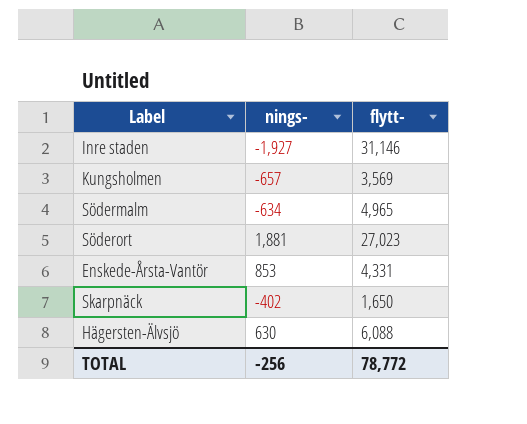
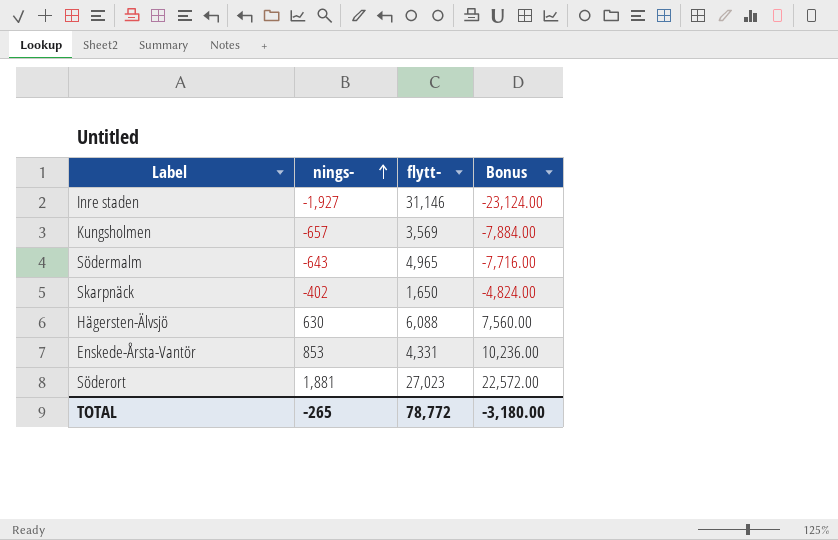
row order: none -> nings- ascending
column Bonus | formula: none -> [nings-] * 12
Södermalm | nings-: -634 -> -643
TOTAL | nings-: -256 -> -265

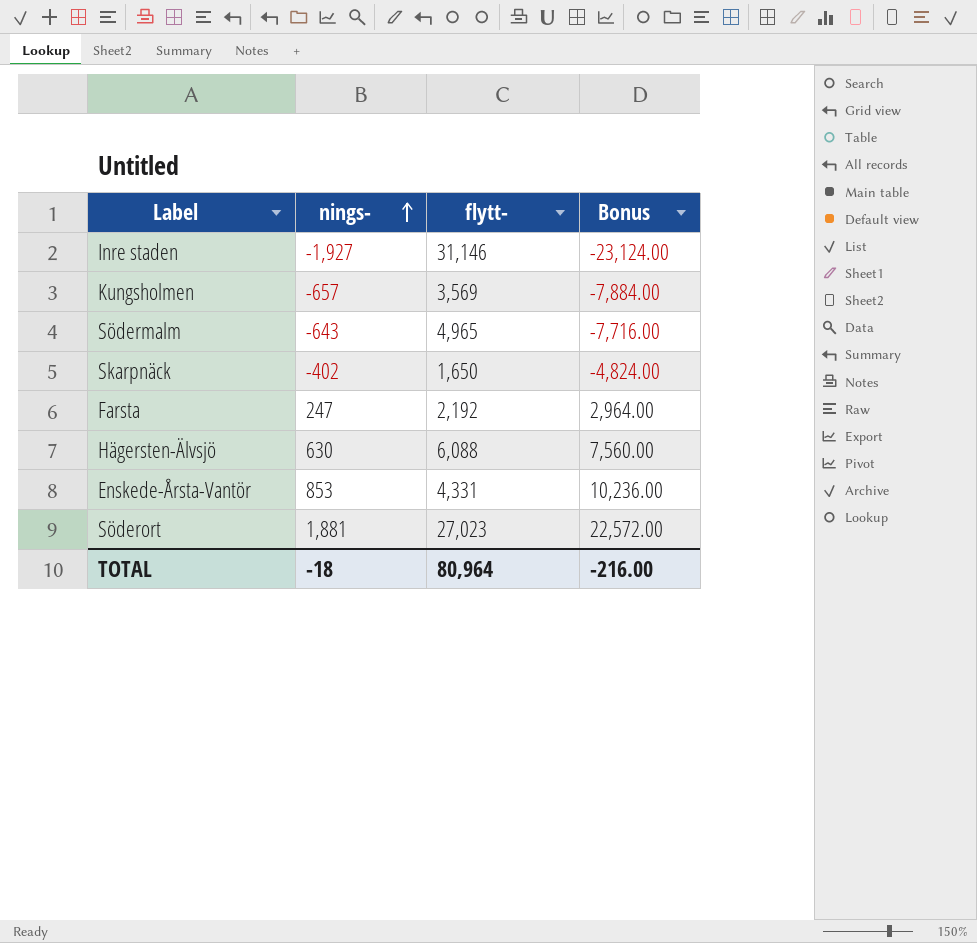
row Farsta: none -> 247 | 2,192 | 2,964.00
TOTAL | nings-: -265 -> -18
TOTAL | flytt-: 78,772 -> 80,964
TOTAL | Bonus: -3,180.00 -> -216.00

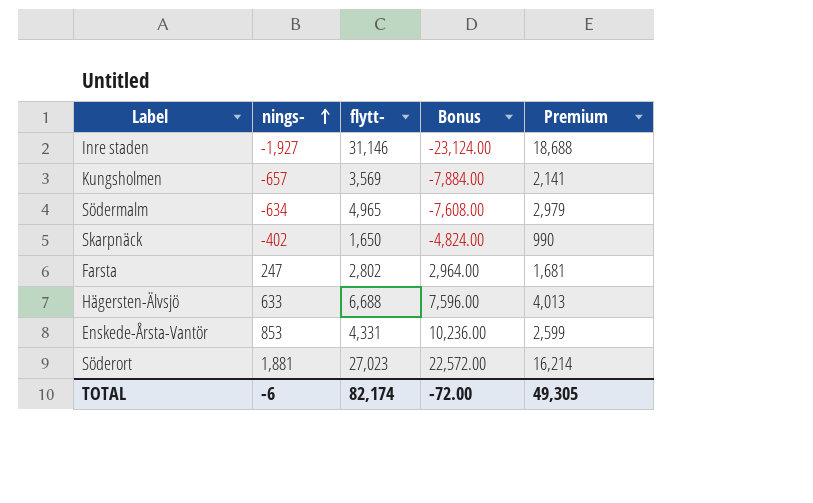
column Premium | formula: none -> [flytt-] * 0.6
Södermalm | nings-: -643 -> -634
Södermalm | Bonus: -7,716.00 -> -7,608.00
Farsta | flytt-: 2,192 -> 2,802
Hägersten-Älvsjö | nings-: 630 -> 633
Hägersten-Älvsjö | flytt-: 6,088 -> 6,688
Hägersten-Älvsjö | Bonus: 7,560.00 -> 7,596.00
TOTAL | nings-: -18 -> -6
TOTAL | flytt-: 80,964 -> 82,174
TOTAL | Bonus: -216.00 -> -72.00

